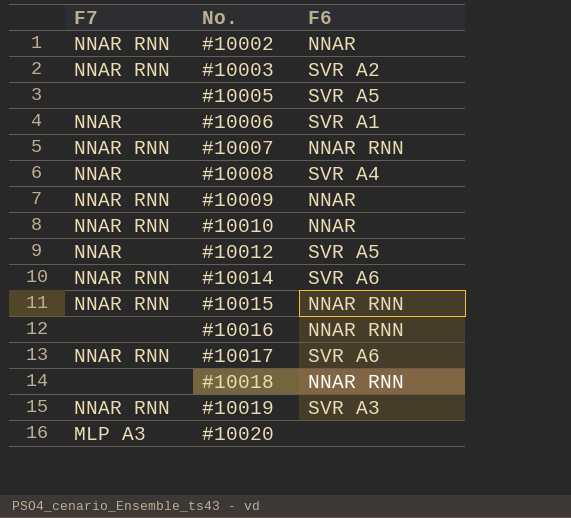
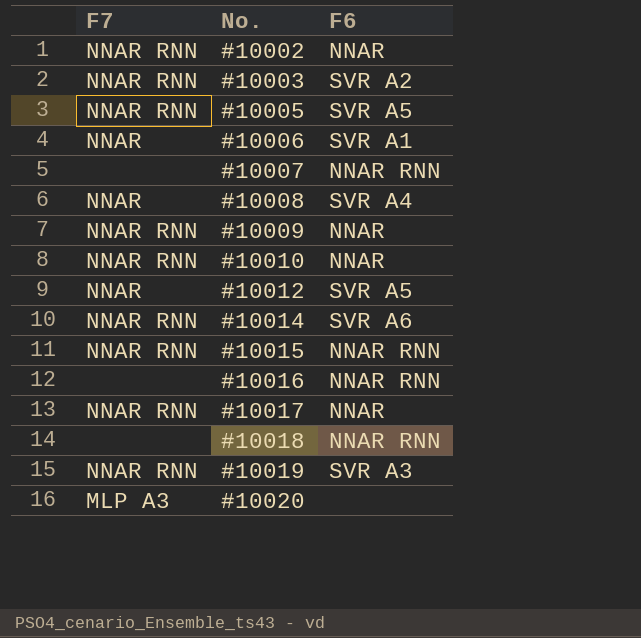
#10005 | F7: none -> NNAR RNN
#10007 | F7: NNAR RNN -> none
#10017 | F6: SVR A6 -> NNAR

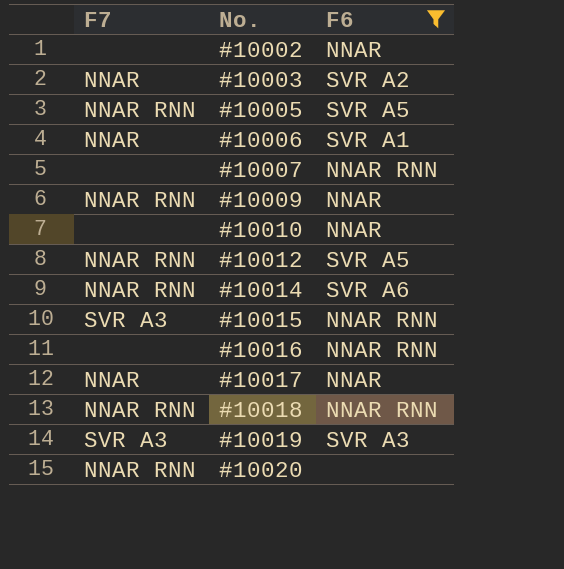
filter: none -> F6 != SVR A4
#10002 | F7: NNAR RNN -> none
#10003 | F7: NNAR RNN -> NNAR
#10010 | F7: NNAR RNN -> none
#10012 | F7: NNAR -> NNAR RNN
#10015 | F7: NNAR RNN -> SVR A3
#10017 | F7: NNAR RNN -> NNAR
#10018 | F7: none -> NNAR RNN
#10019 | F7: NNAR RNN -> SVR A3
#10020 | F7: MLP A3 -> NNAR RNN

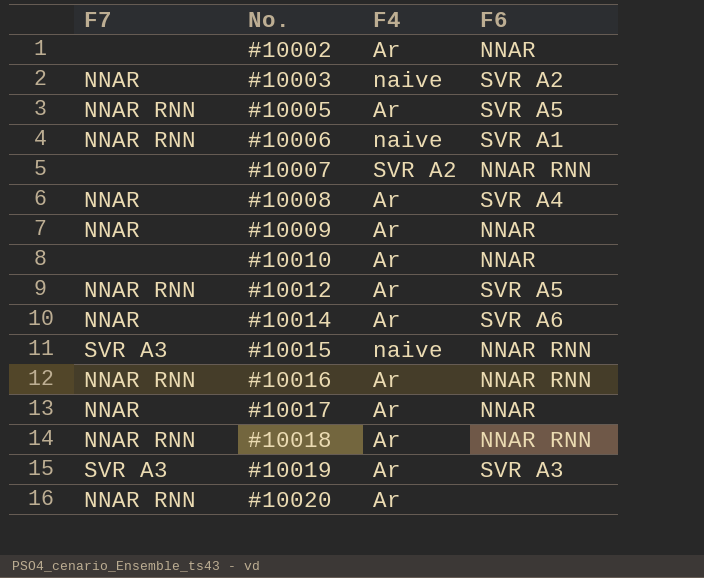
filter: F6 != SVR A4 -> none
column F4 | position: none -> 3
#10006 | F7: NNAR -> NNAR RNN
#10009 | F7: NNAR RNN -> NNAR
#10014 | F7: NNAR RNN -> NNAR
#10016 | F7: none -> NNAR RNN

